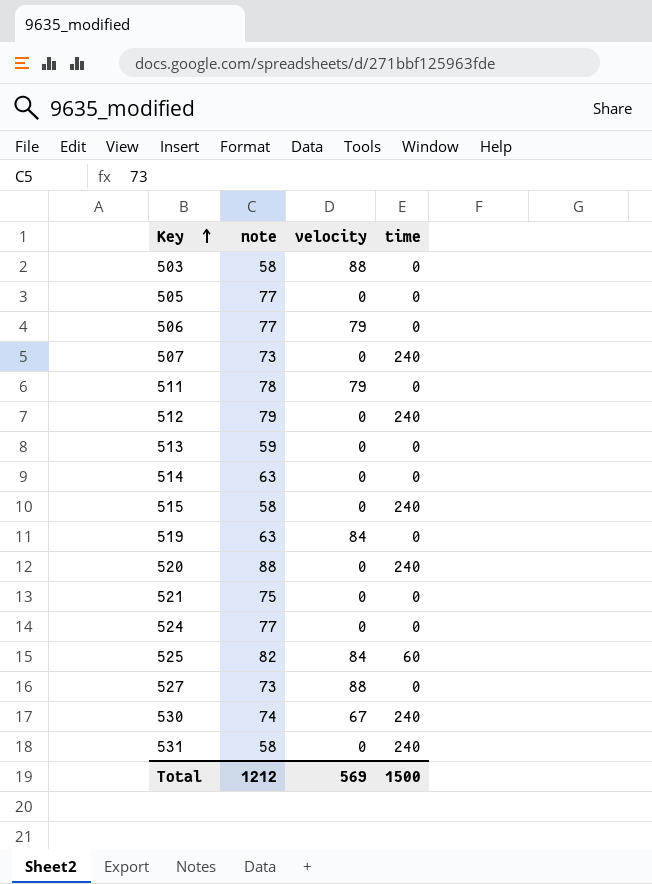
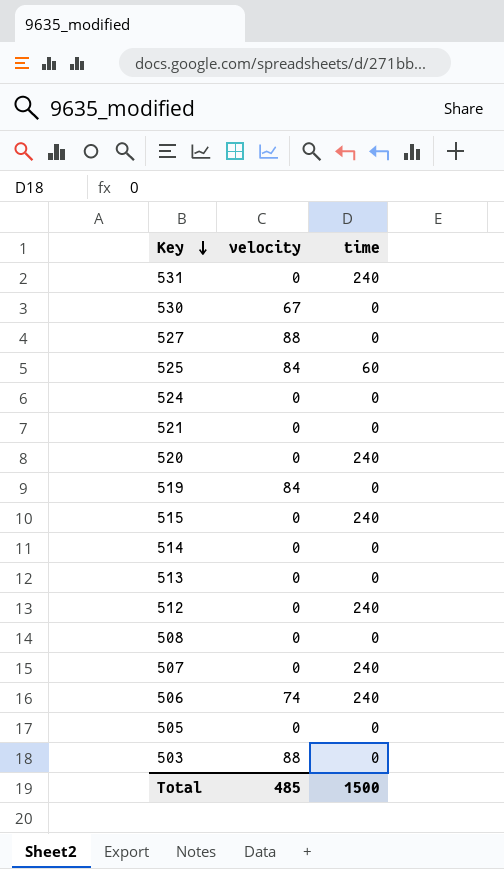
row order: Key ascending -> Key descending
column note | position: 2 -> none
row 511: 78 | 79 | 0 -> none
530 | time: 240 -> 0
row 508: none -> 0 | 0
506 | velocity: 79 -> 74
506 | time: 0 -> 240
Total | velocity: 569 -> 485

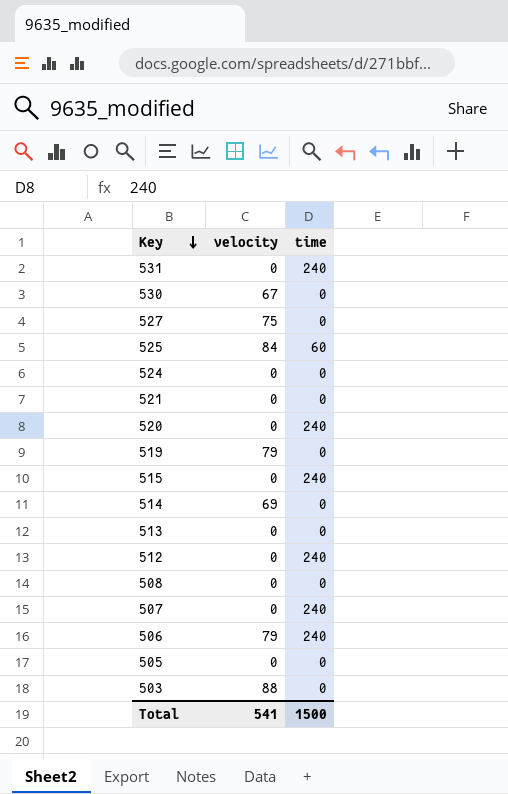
527 | velocity: 88 -> 75
519 | velocity: 84 -> 79
514 | velocity: 0 -> 69
506 | velocity: 74 -> 79
Total | velocity: 485 -> 541

